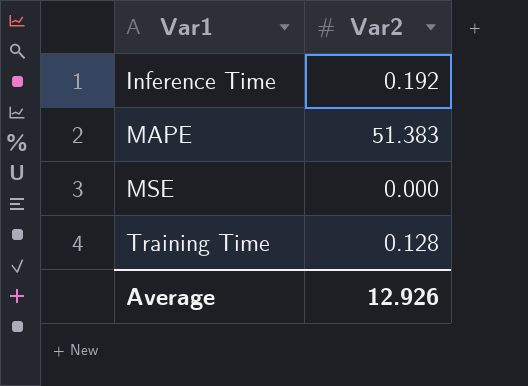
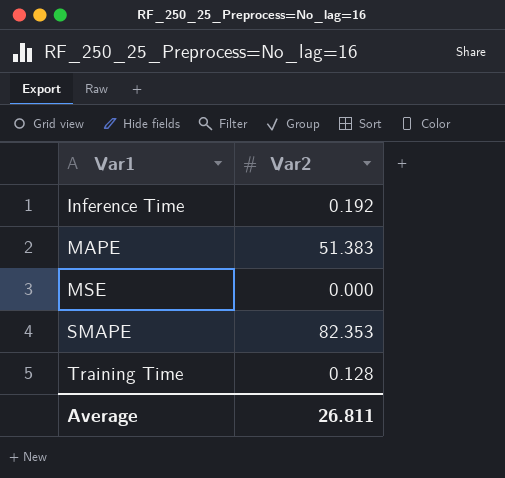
row SMAPE: none -> 82.353
Average | Var2: 12.926 -> 26.811

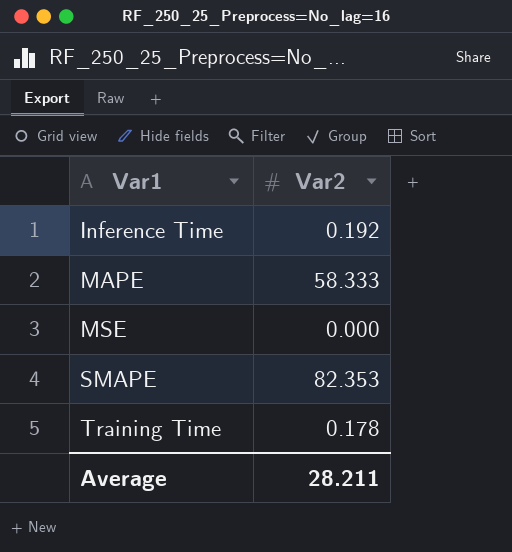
MAPE | Var2: 51.383 -> 58.333
Training Time | Var2: 0.128 -> 0.178
Average | Var2: 26.811 -> 28.211

